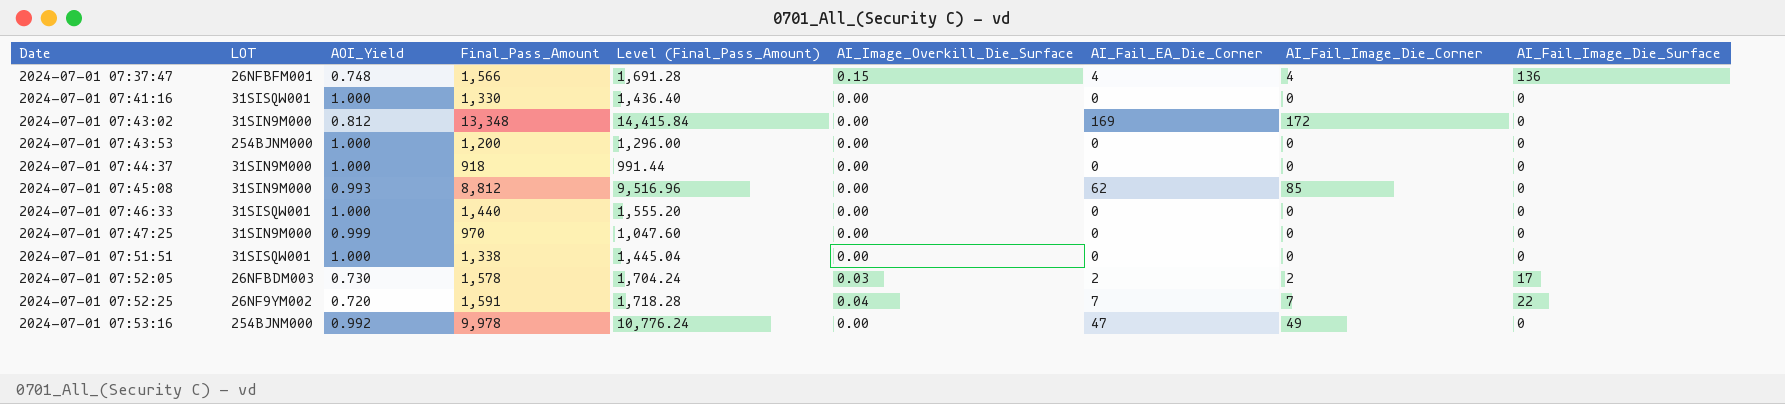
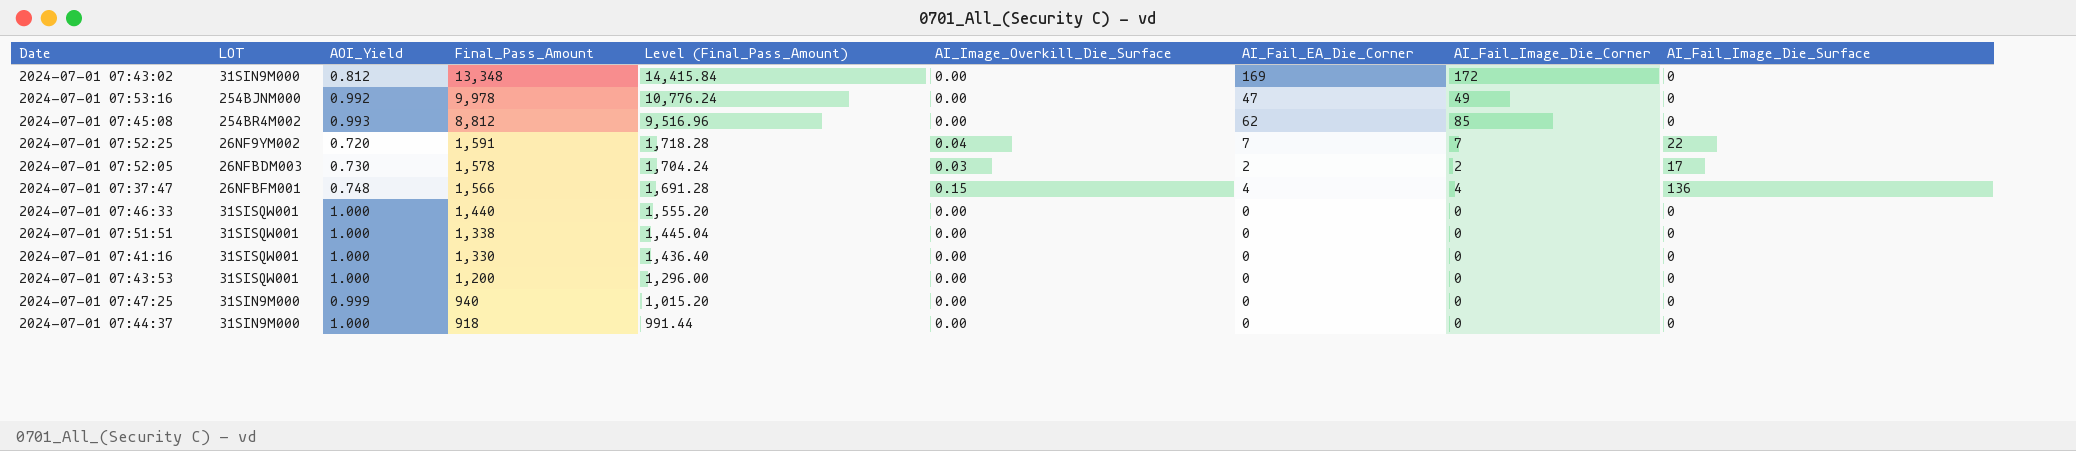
row order: Date ascending -> Final_Pass_Amount descending
2024-07-01 07:45:08 | LOT: 31SIN9M000 -> 254BR4M002
2024-07-01 07:43:53 | LOT: 254BJNM000 -> 31SISQW001
2024-07-01 07:47:25 | Final_Pass_Amount: 970 -> 940
2024-07-01 07:47:25 | Level (Final_Pass_Amount): 1,047.60 -> 1,015.20

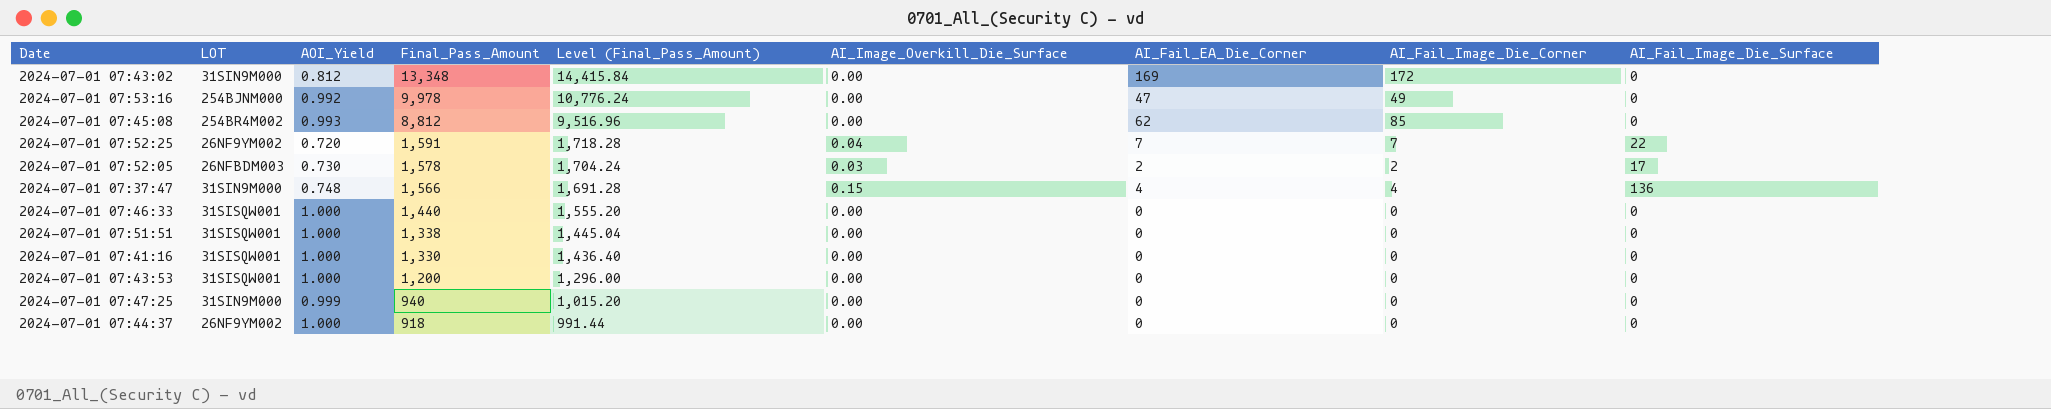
2024-07-01 07:37:47 | LOT: 26NFBFM001 -> 31SIN9M000
2024-07-01 07:44:37 | LOT: 31SIN9M000 -> 26NF9YM002

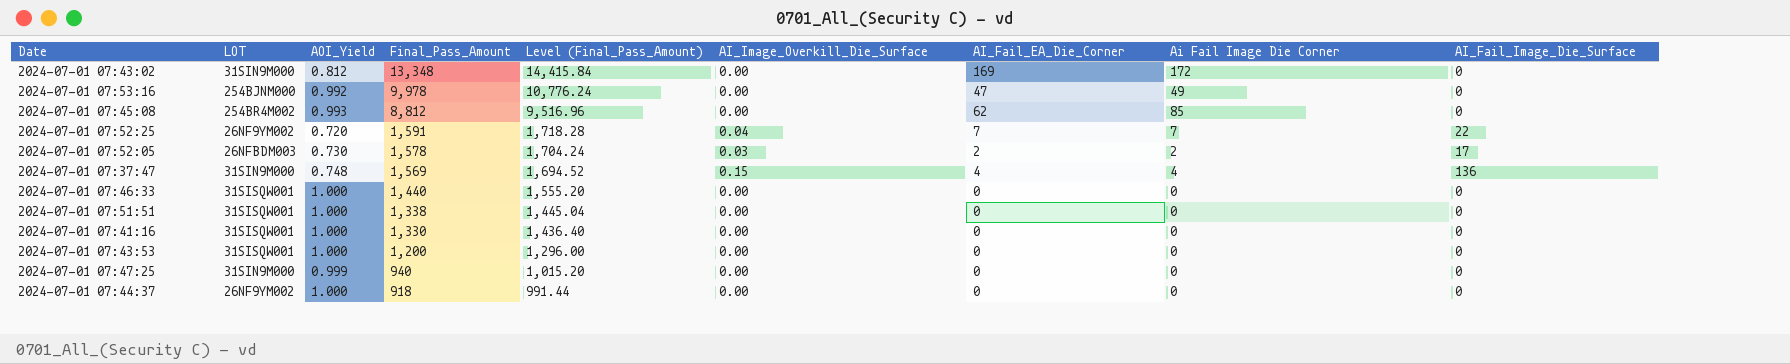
column name: AI_Fail_Image_Die_Corner -> Ai Fail Image Die Corner
2024-07-01 07:37:47 | Final_Pass_Amount: 1,566 -> 1,569
2024-07-01 07:37:47 | Level (Final_Pass_Amount): 1,691.28 -> 1,694.52

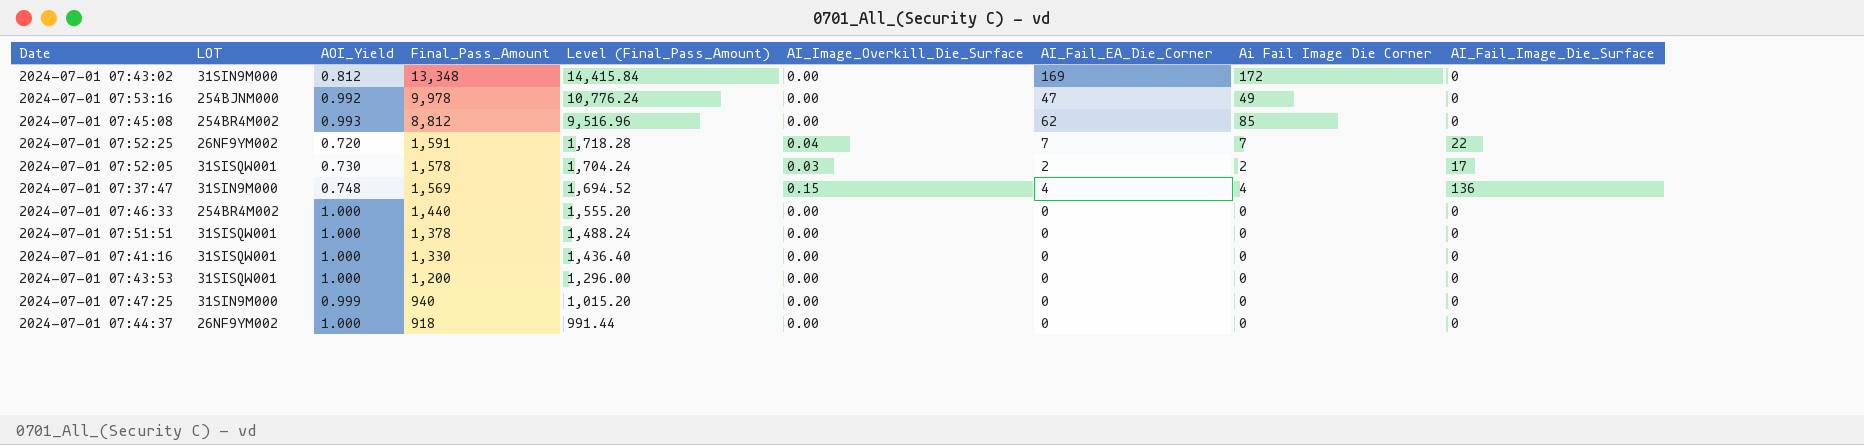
2024-07-01 07:52:05 | LOT: 26NFBDM003 -> 31SISQW001
2024-07-01 07:46:33 | LOT: 31SISQW001 -> 254BR4M002
2024-07-01 07:51:51 | Final_Pass_Amount: 1,338 -> 1,378
2024-07-01 07:51:51 | Level (Final_Pass_Amount): 1,445.04 -> 1,488.24

